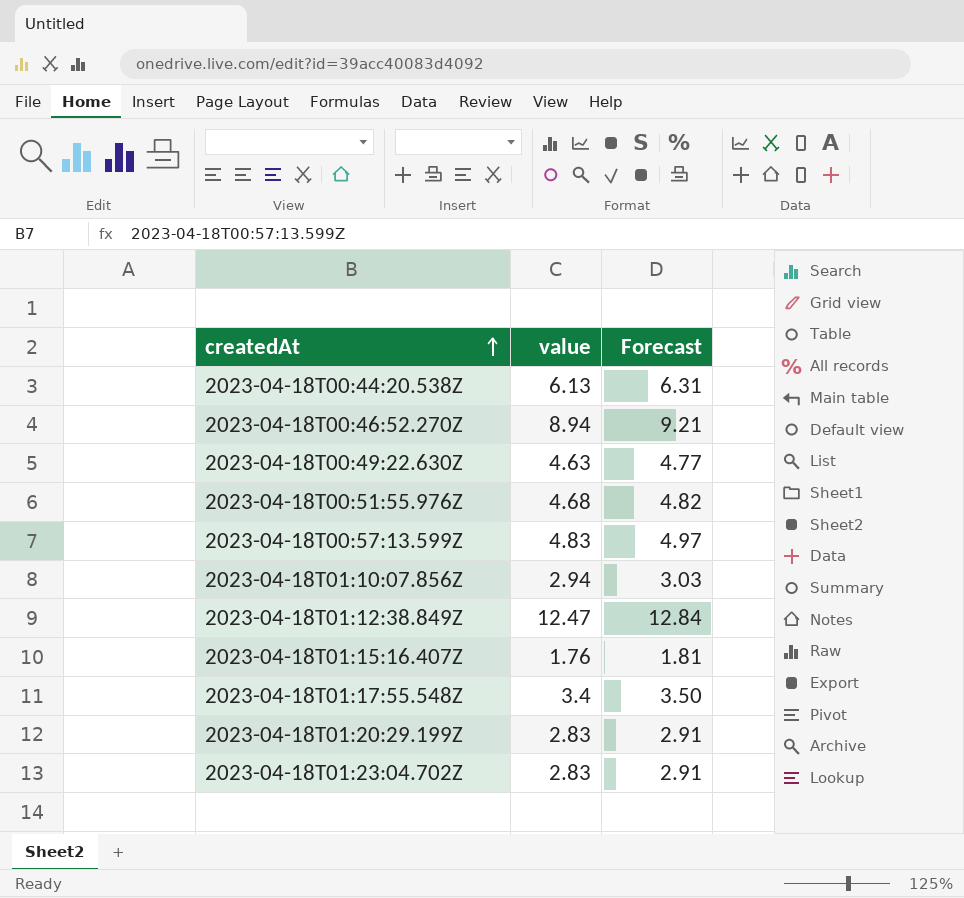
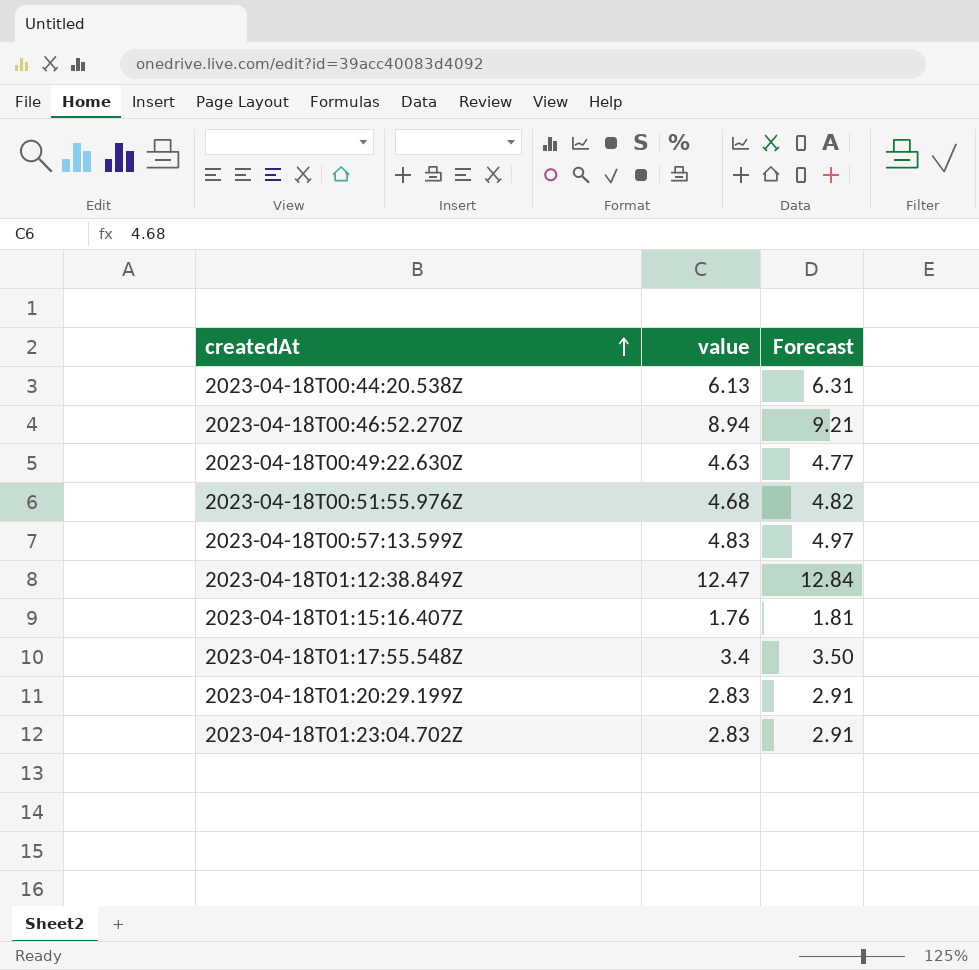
row 2023-04-18T01:10:07.856Z: 2.94 | 3.03 -> none

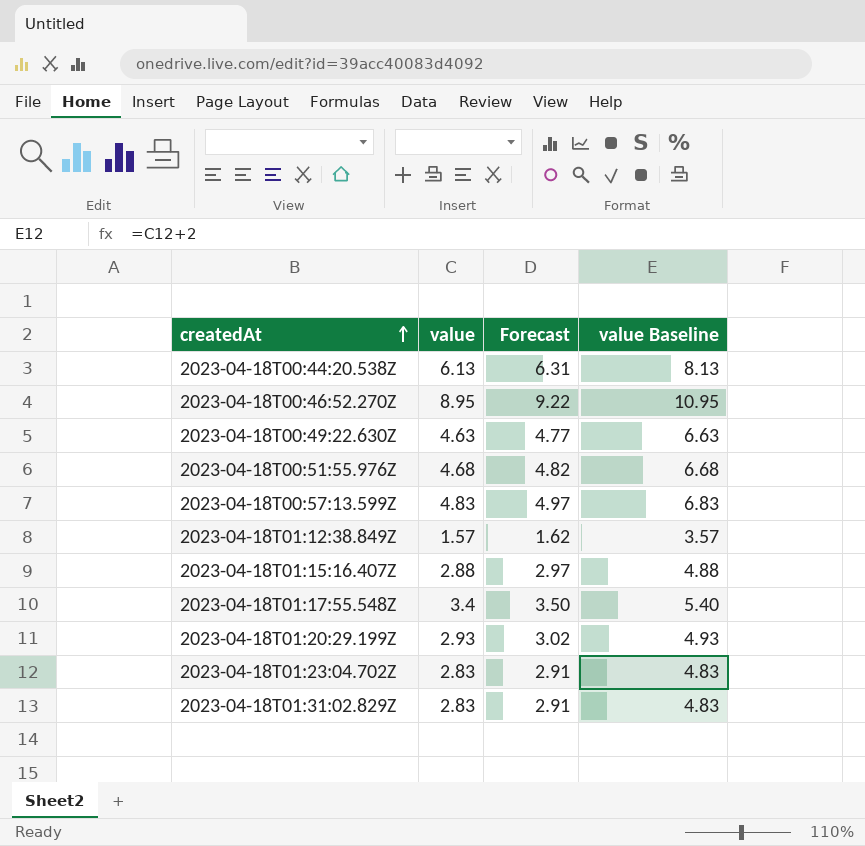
column value Baseline | formula: none -> [value] + 2
2023-04-18T00:46:52.270Z | value: 8.94 -> 8.95
2023-04-18T00:46:52.270Z | Forecast: 9.21 -> 9.22
2023-04-18T01:12:38.849Z | value: 12.47 -> 1.57
2023-04-18T01:12:38.849Z | Forecast: 12.84 -> 1.62
2023-04-18T01:15:16.407Z | value: 1.76 -> 2.88
2023-04-18T01:15:16.407Z | Forecast: 1.81 -> 2.97
2023-04-18T01:20:29.199Z | value: 2.83 -> 2.93
2023-04-18T01:20:29.199Z | Forecast: 2.91 -> 3.02
row 2023-04-18T01:31:02.829Z: none -> 2.83 | 2.91 | 4.83

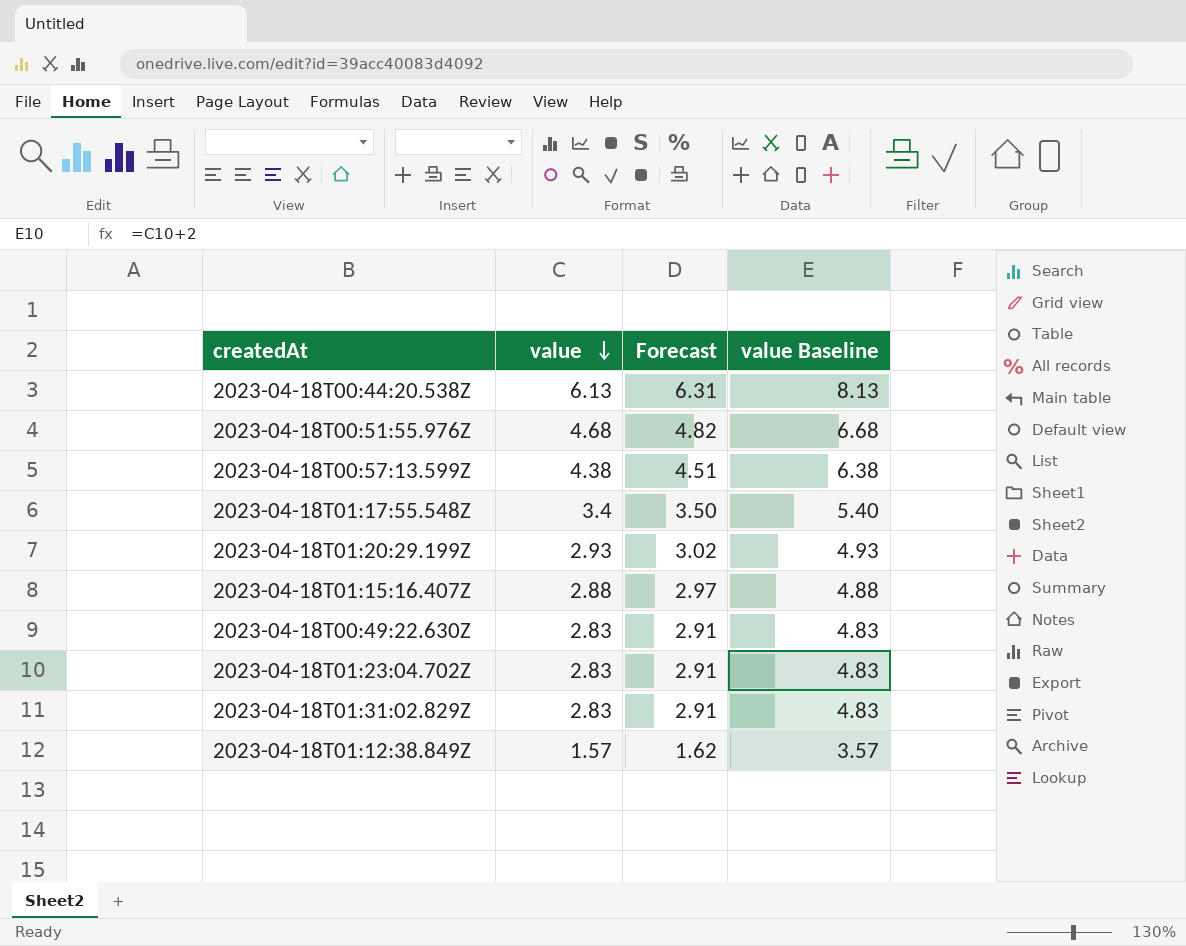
row order: createdAt ascending -> value descending
row 2023-04-18T00:46:52.270Z: 8.95 | 9.22 | 10.95 -> none
2023-04-18T00:57:13.599Z | value: 4.83 -> 4.38
2023-04-18T00:57:13.599Z | Forecast: 4.97 -> 4.51
2023-04-18T00:57:13.599Z | value Baseline: 6.83 -> 6.38
2023-04-18T00:49:22.630Z | value: 4.63 -> 2.83
2023-04-18T00:49:22.630Z | Forecast: 4.77 -> 2.91
2023-04-18T00:49:22.630Z | value Baseline: 6.63 -> 4.83

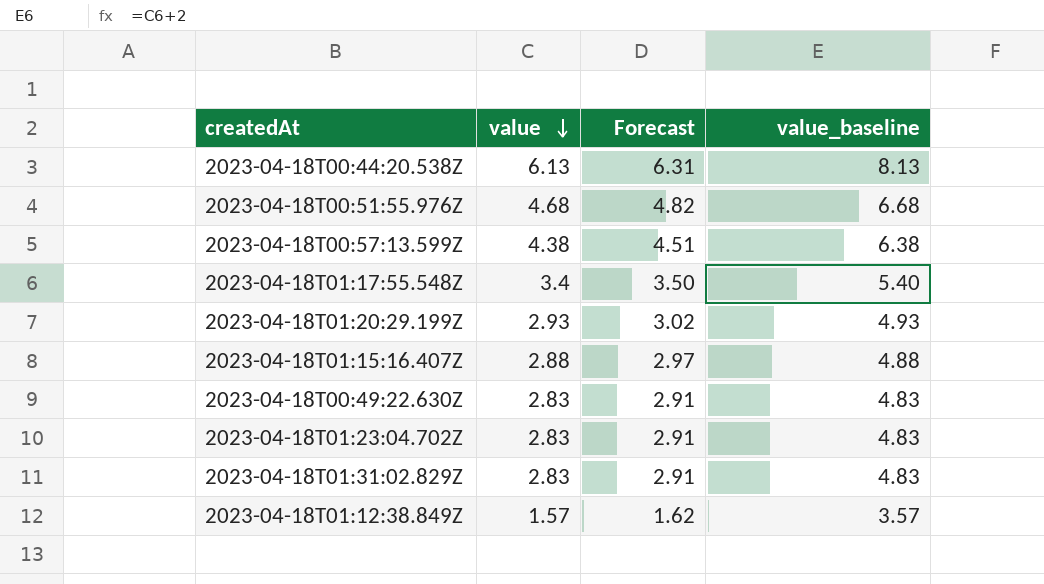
column name: value Baseline -> value_baseline

